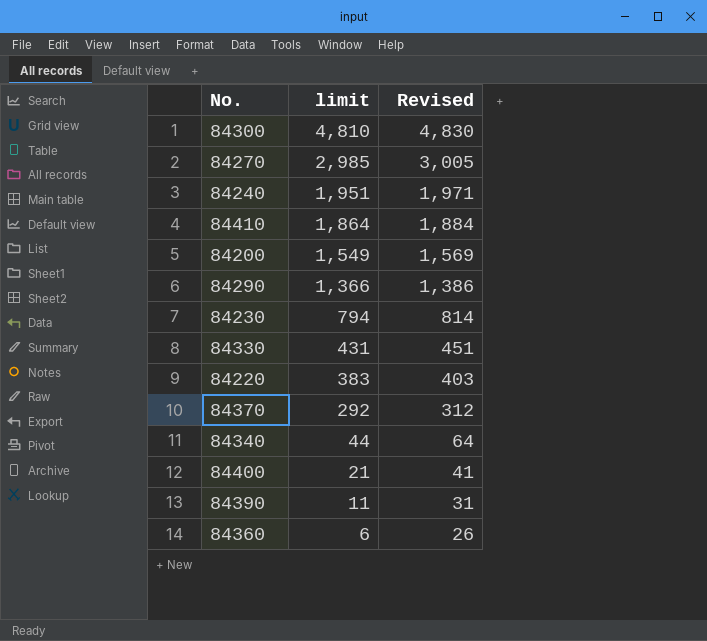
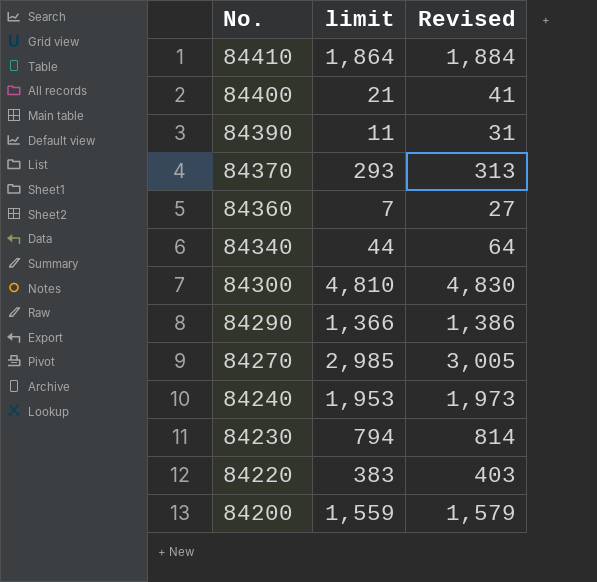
row order: limit descending -> No. descending
row 84330: 431 | 451 -> none
84370 | limit: 292 -> 293
84370 | Revised: 312 -> 313
84360 | limit: 6 -> 7
84360 | Revised: 26 -> 27
84240 | limit: 1,951 -> 1,953
84240 | Revised: 1,971 -> 1,973
84200 | limit: 1,549 -> 1,559
84200 | Revised: 1,569 -> 1,579

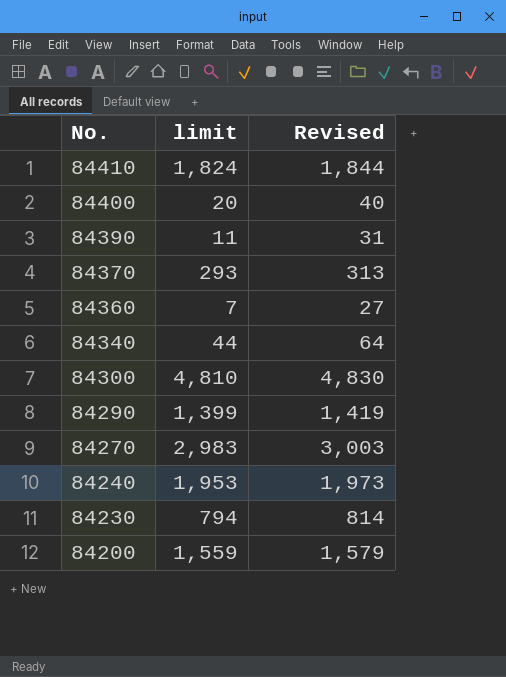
row 84220: 383 | 403 -> none
84410 | limit: 1,864 -> 1,824
84410 | Revised: 1,884 -> 1,844
84400 | limit: 21 -> 20
84400 | Revised: 41 -> 40
84290 | limit: 1,366 -> 1,399
84290 | Revised: 1,386 -> 1,419
84270 | limit: 2,985 -> 2,983
84270 | Revised: 3,005 -> 3,003

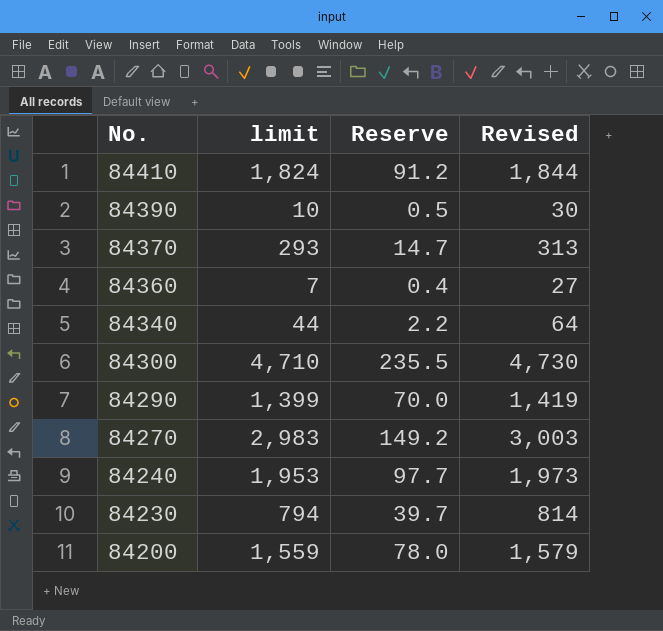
column Reserve | formula: none -> [limit] * 0.05
row 84400: 20 | 40 -> none
84390 | limit: 11 -> 10
84390 | Revised: 31 -> 30
84300 | limit: 4,810 -> 4,710
84300 | Revised: 4,830 -> 4,730

